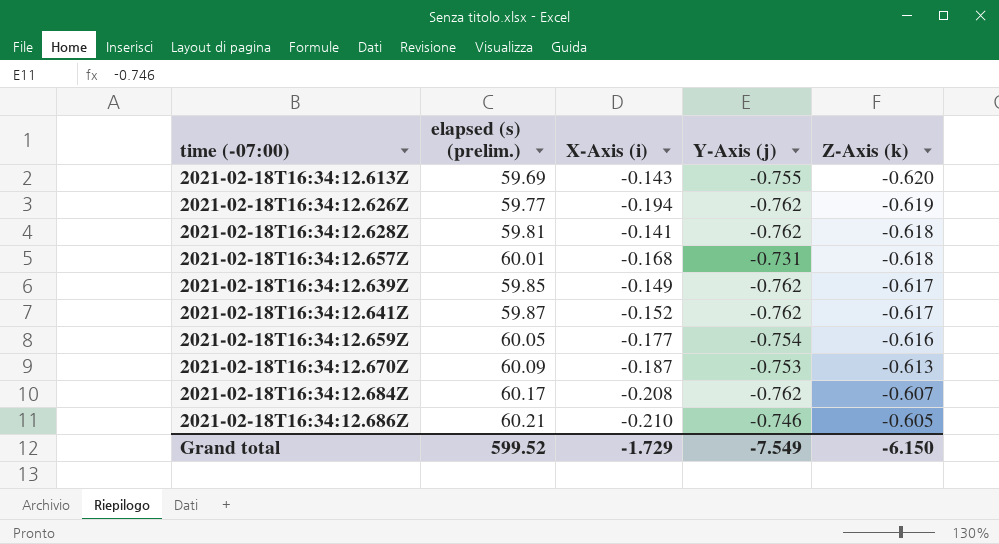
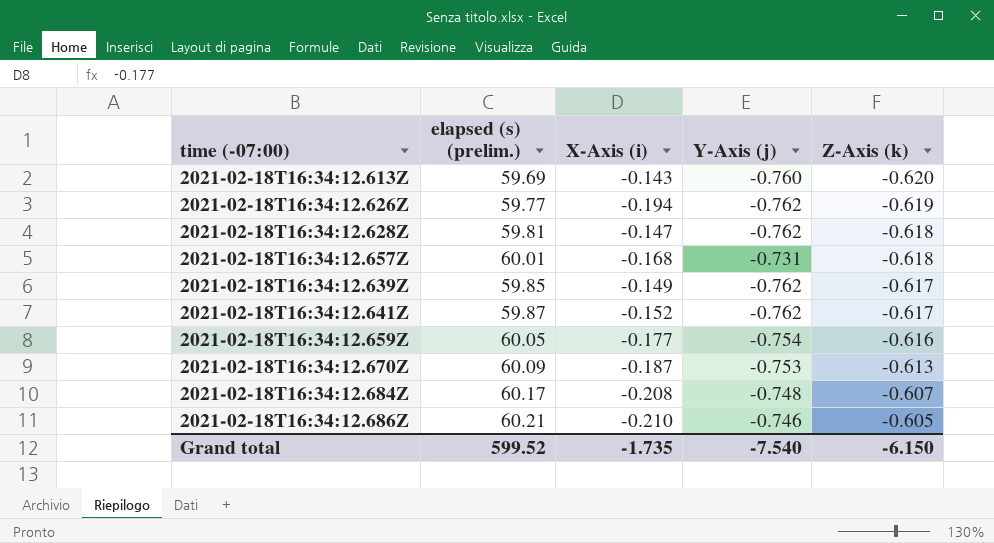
2021-02-18T16:34:12.613Z | Y-Axis (j): -0.755 -> -0.760
2021-02-18T16:34:12.628Z | X-Axis (i): -0.141 -> -0.147
2021-02-18T16:34:12.684Z | Y-Axis (j): -0.762 -> -0.748
Grand total | X-Axis (i): -1.729 -> -1.735
Grand total | Y-Axis (j): -7.549 -> -7.540

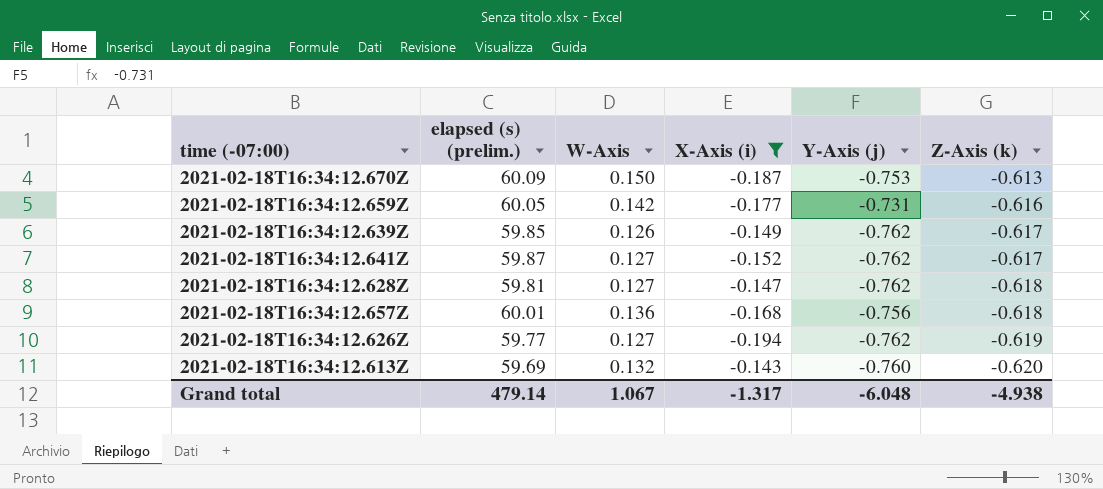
filter: none -> X-Axis (i) >= -0.194
row order: Z-Axis (k) ascending -> Z-Axis (k) descending
column W-Axis | position: none -> 3
2021-02-18T16:34:12.659Z | Y-Axis (j): -0.754 -> -0.731
2021-02-18T16:34:12.657Z | Y-Axis (j): -0.731 -> -0.756
Grand total | elapsed (s) (prelim.): 599.52 -> 479.14
Grand total | X-Axis (i): -1.735 -> -1.317
Grand total | Y-Axis (j): -7.540 -> -6.048
Grand total | Z-Axis (k): -6.150 -> -4.938

